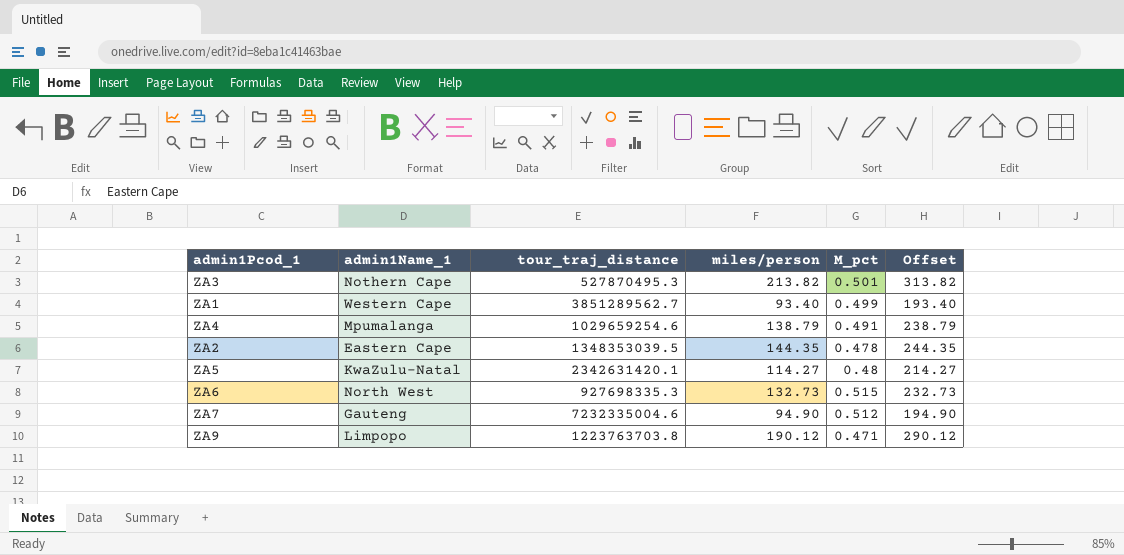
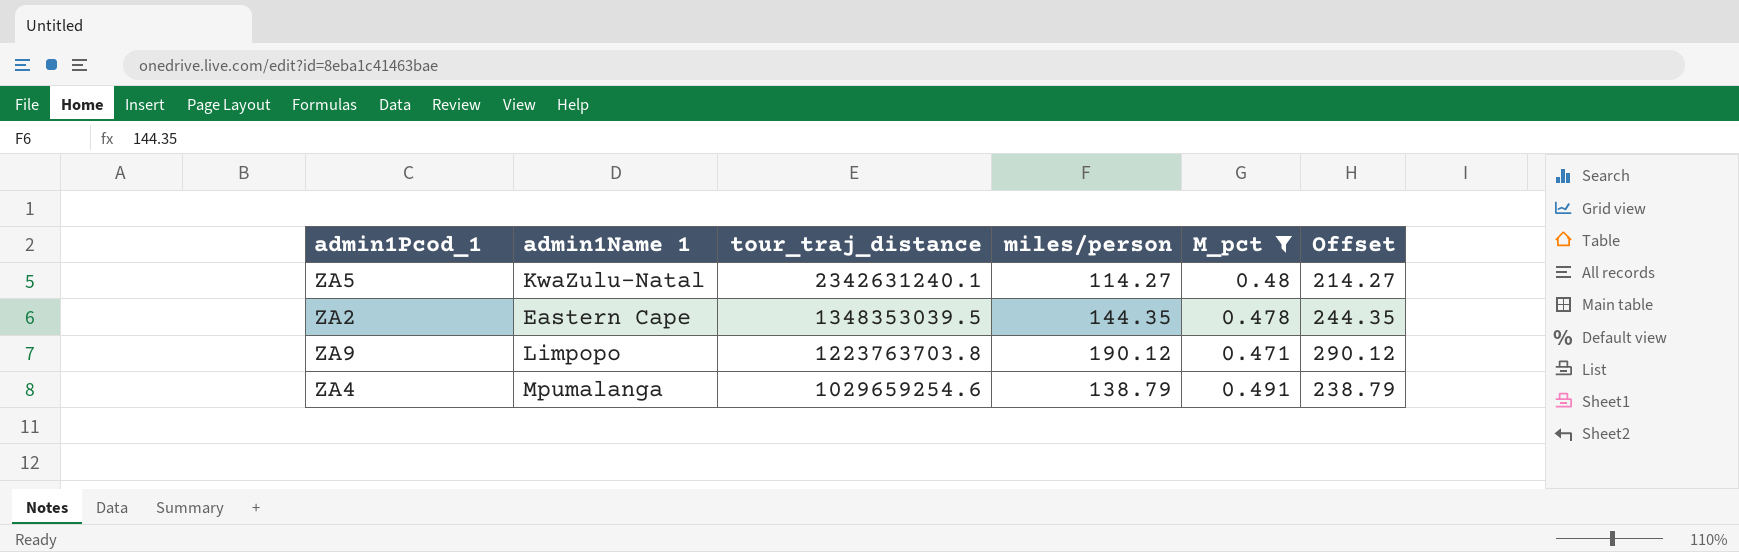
filter: none -> M_pct <= 0.491
row order: none -> tour_traj_distance descending
column name: admin1Name_1 -> admin1Name 1
ZA5 | tour_traj_distance: 2342631420.1 -> 2342631240.1

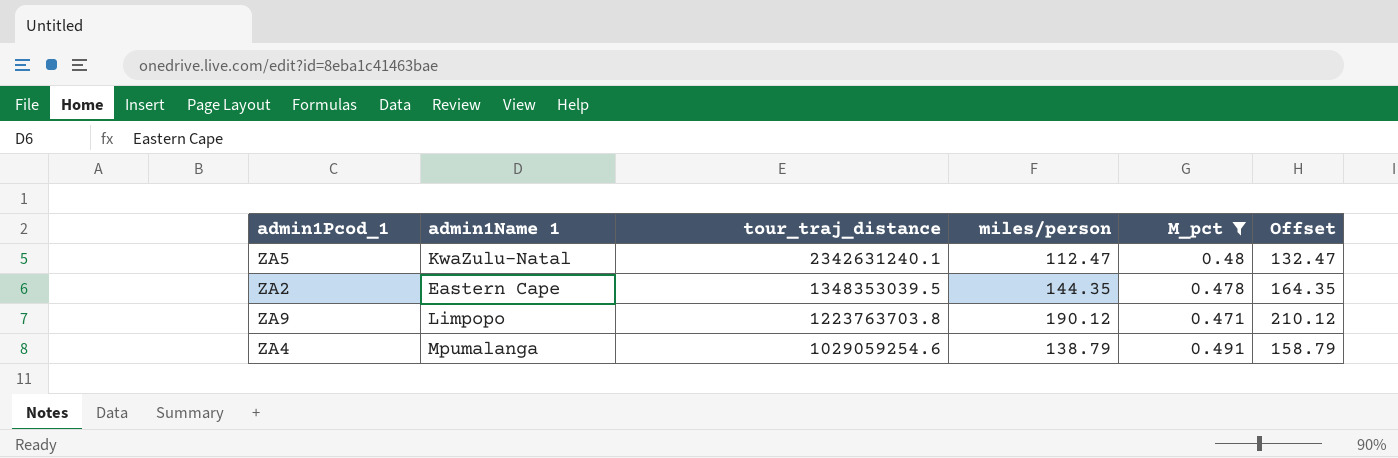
column Offset | formula: [miles/person] + 100 -> [miles/person] + 20
ZA5 | miles/person: 114.27 -> 112.47
ZA4 | tour_traj_distance: 1029659254.6 -> 1029059254.6

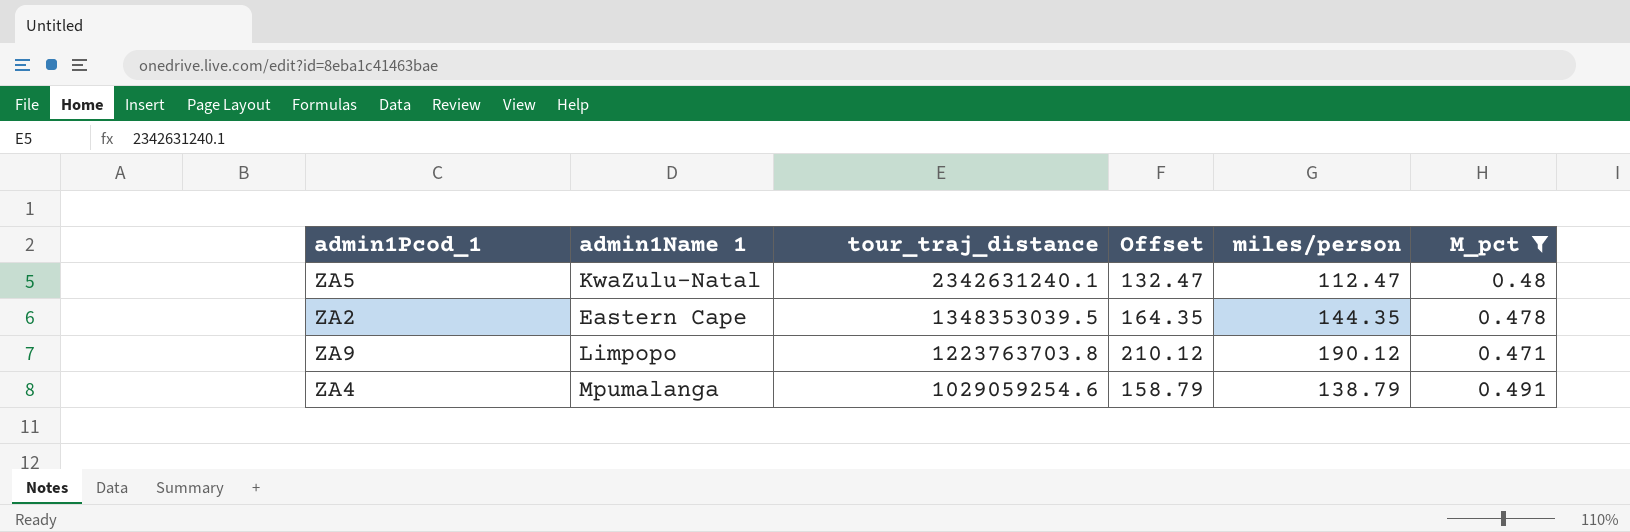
column Offset | position: 6 -> 4

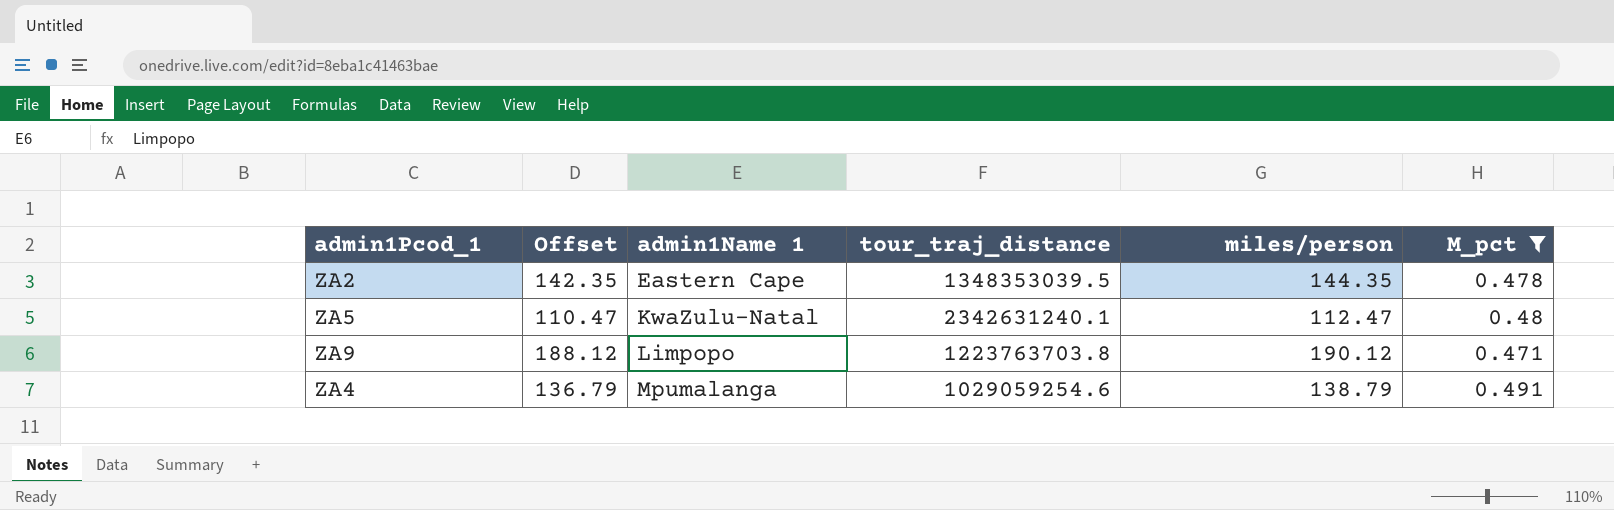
row order: tour_traj_distance descending -> admin1Name 1 ascending
column Offset | formula: [miles/person] + 20 -> [miles/person] - 2
column Offset | position: 4 -> 2

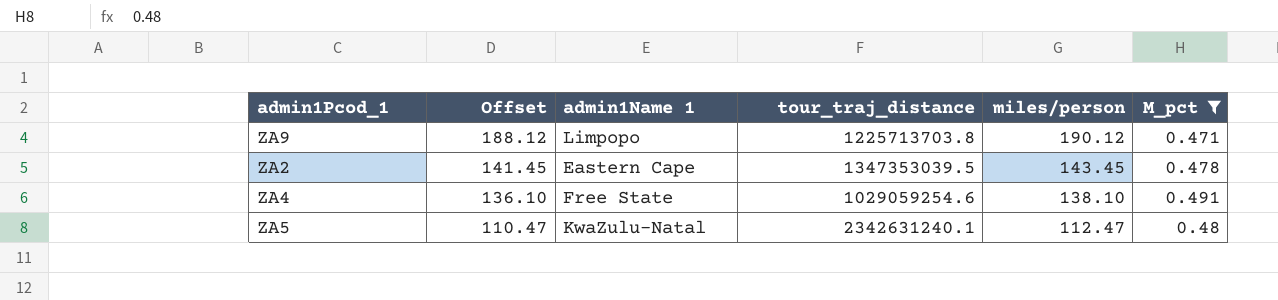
row order: admin1Name 1 ascending -> Offset descending
ZA9 | tour_traj_distance: 1223763703.8 -> 1225713703.8
ZA2 | Offset: 142.35 -> 141.45
ZA2 | tour_traj_distance: 1348353039.5 -> 1347353039.5
ZA2 | miles/person: 144.35 -> 143.45
ZA4 | Offset: 136.79 -> 136.10
ZA4 | admin1Name 1: Mpumalanga -> Free State
ZA4 | miles/person: 138.79 -> 138.10

